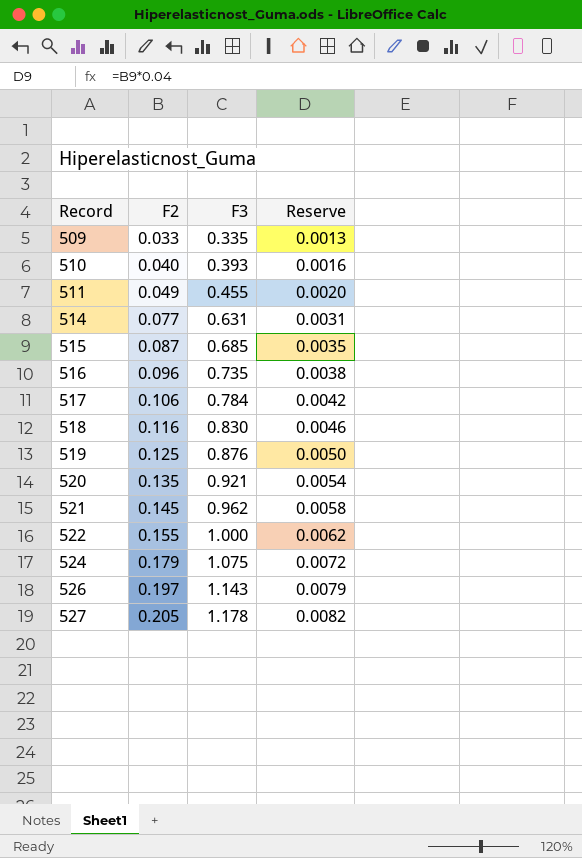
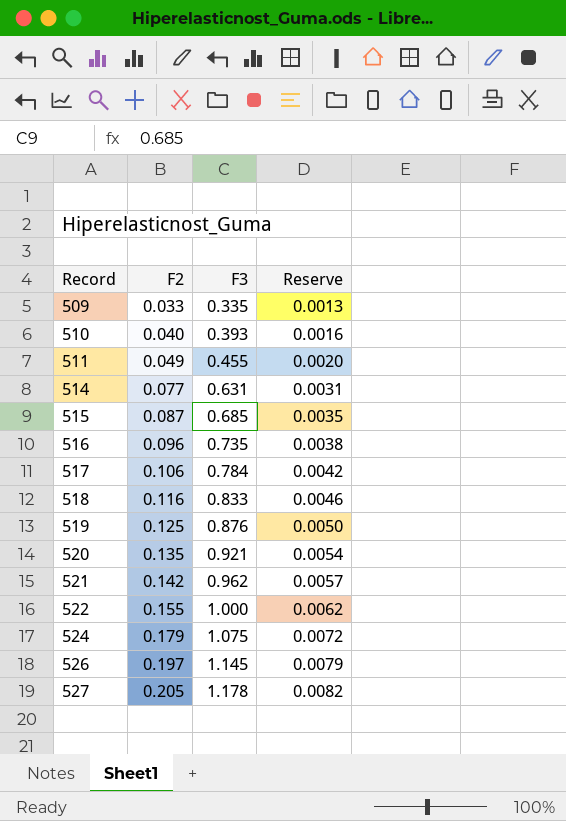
518 | F3: 0.830 -> 0.833
521 | F2: 0.145 -> 0.142
521 | Reserve: 0.0058 -> 0.0057
526 | F3: 1.143 -> 1.145

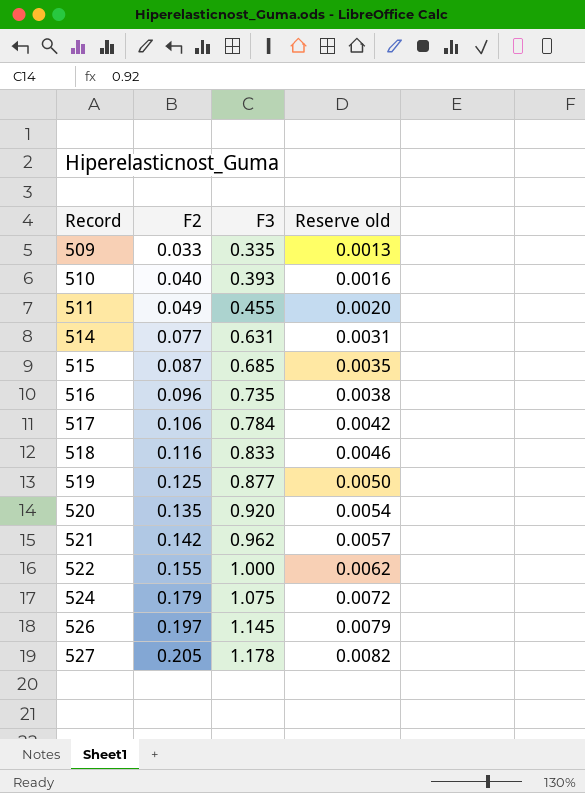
column name: Reserve -> Reserve old
519 | F3: 0.876 -> 0.877
520 | F3: 0.921 -> 0.920

